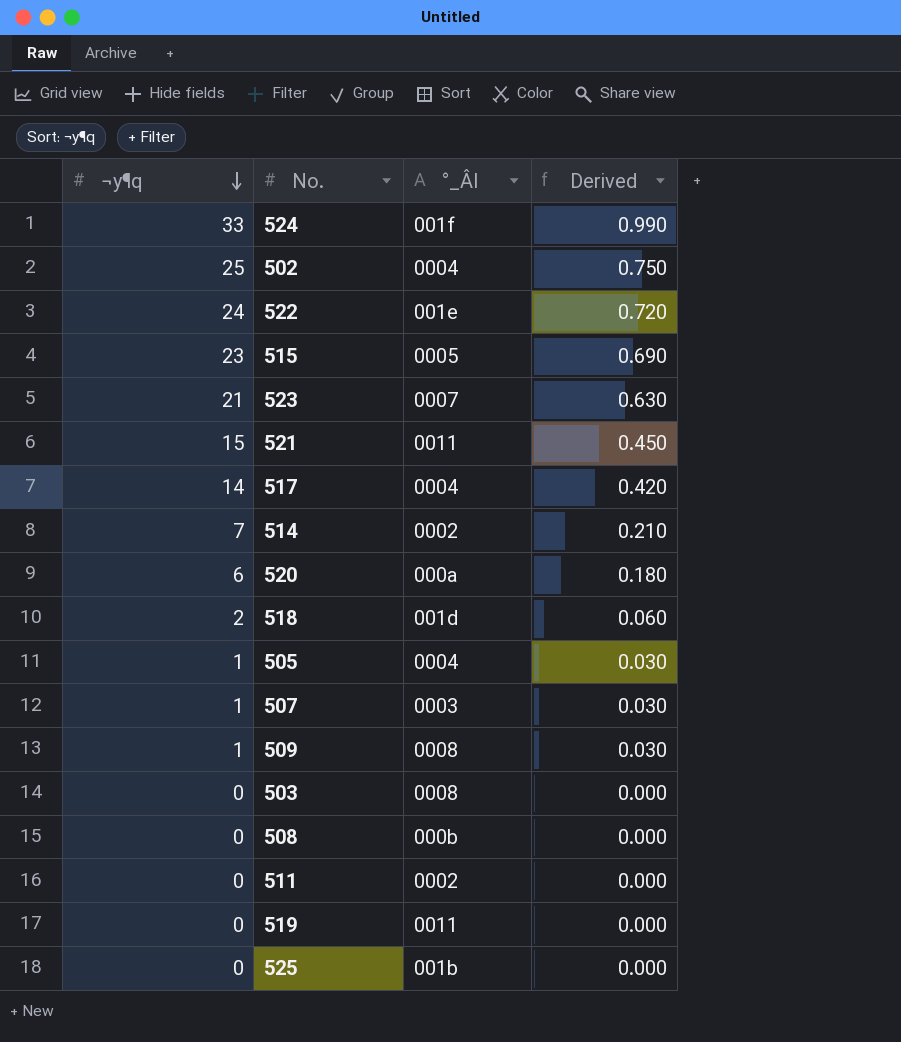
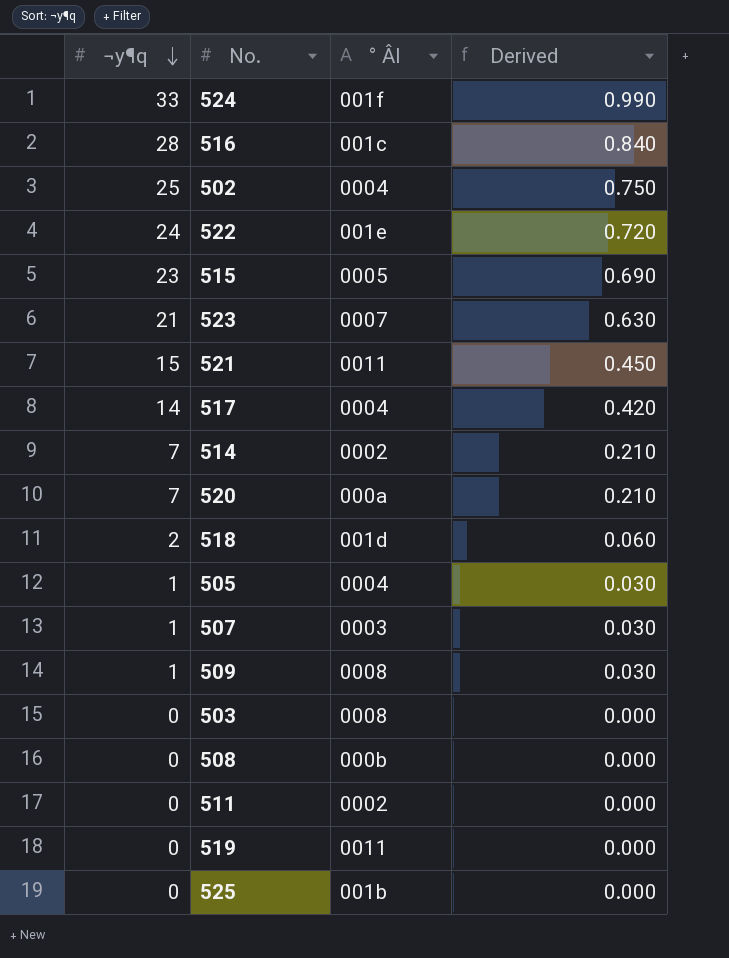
column name: °_ÂI -> ° ÂI
row 516: none -> 28 | 001c | 0.840
520 | ¬y¶q: 6 -> 7
520 | Derived: 0.180 -> 0.210

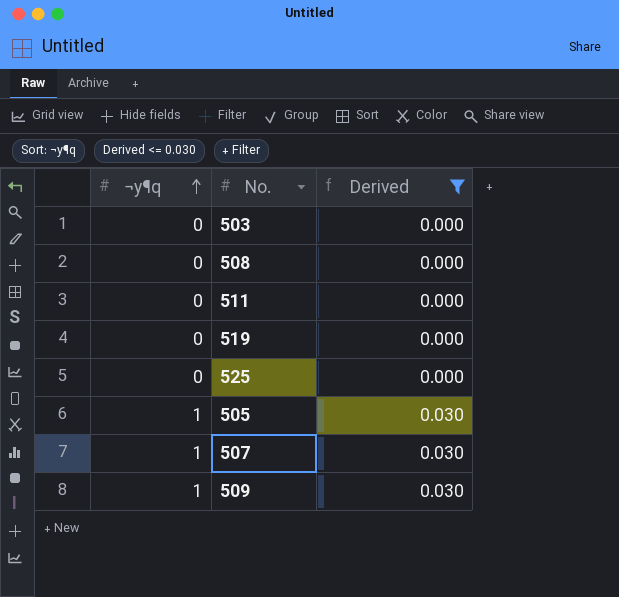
filter: none -> Derived <= 0.030
row order: ¬y¶q descending -> ¬y¶q ascending
column ° ÂI | position: 3 -> none

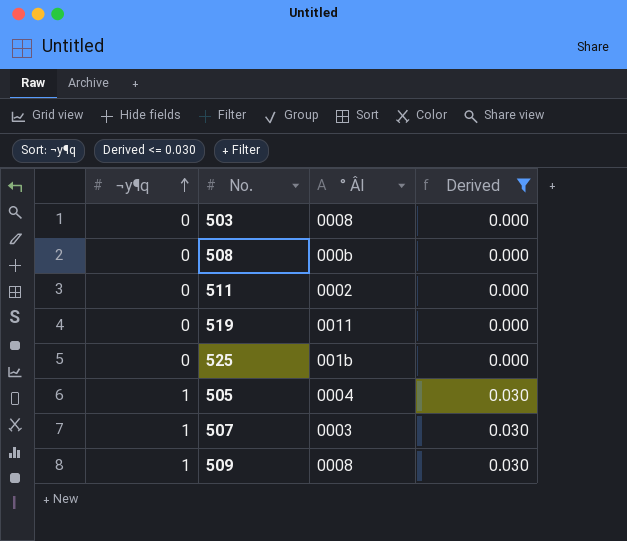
column ° ÂI | position: none -> 3

